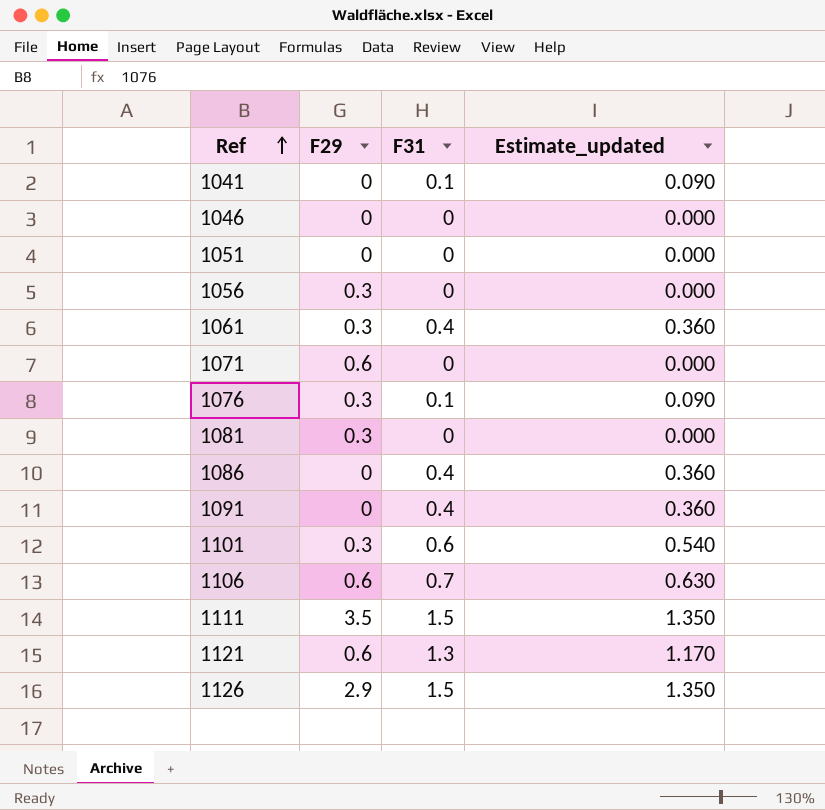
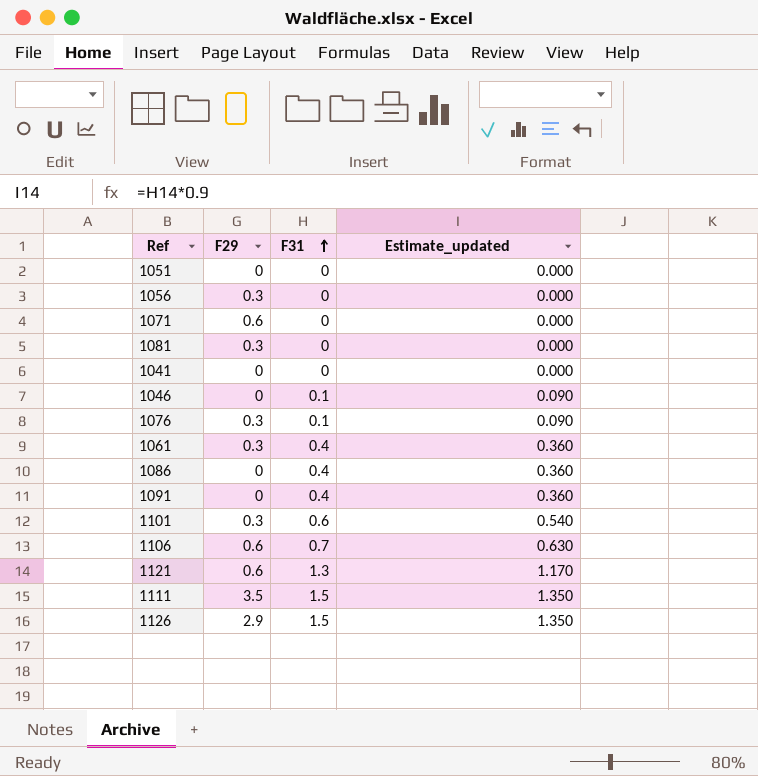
row order: Ref ascending -> F31 ascending
1041 | F31: 0.1 -> 0
1041 | Estimate_updated: 0.090 -> 0.000
1046 | F31: 0 -> 0.1
1046 | Estimate_updated: 0.000 -> 0.090

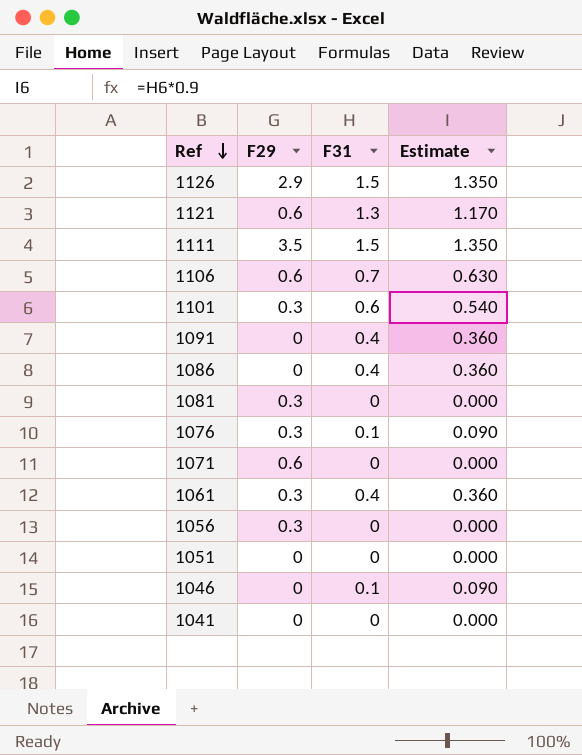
row order: F31 ascending -> Ref descending
column name: Estimate_updated -> Estimate

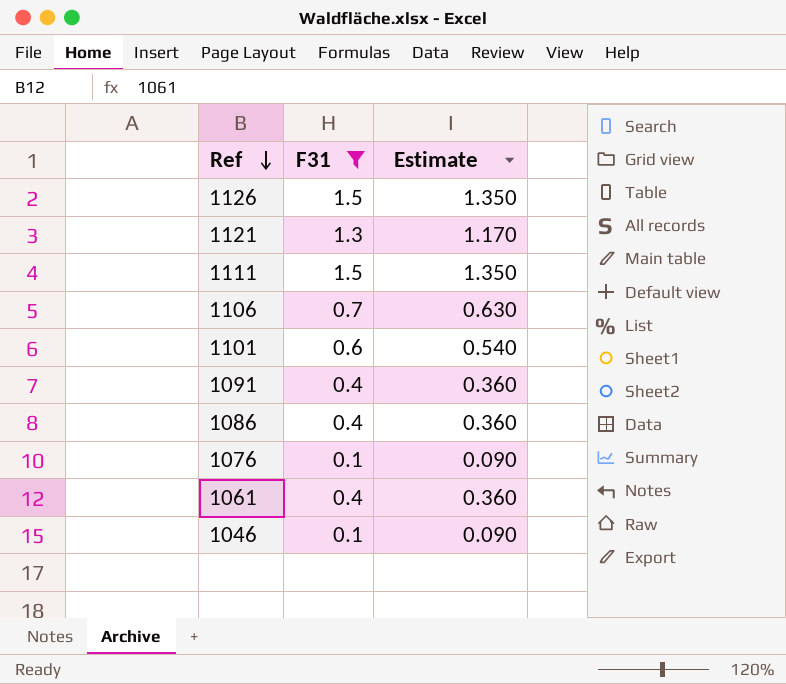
filter: none -> F31 != 0
column F29 | position: 2 -> none

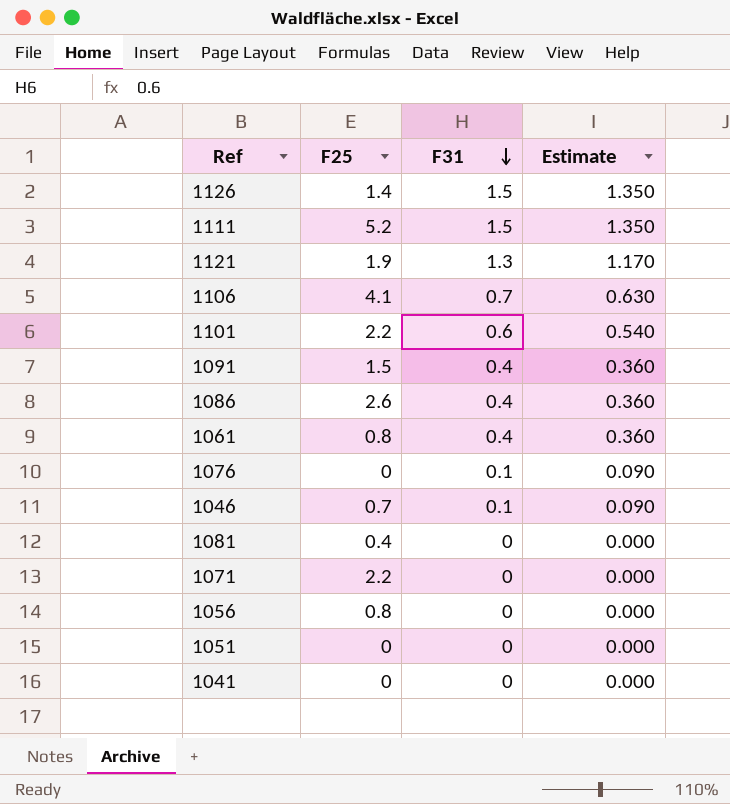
filter: F31 != 0 -> none
row order: Ref descending -> F31 descending
column F25 | position: none -> 2

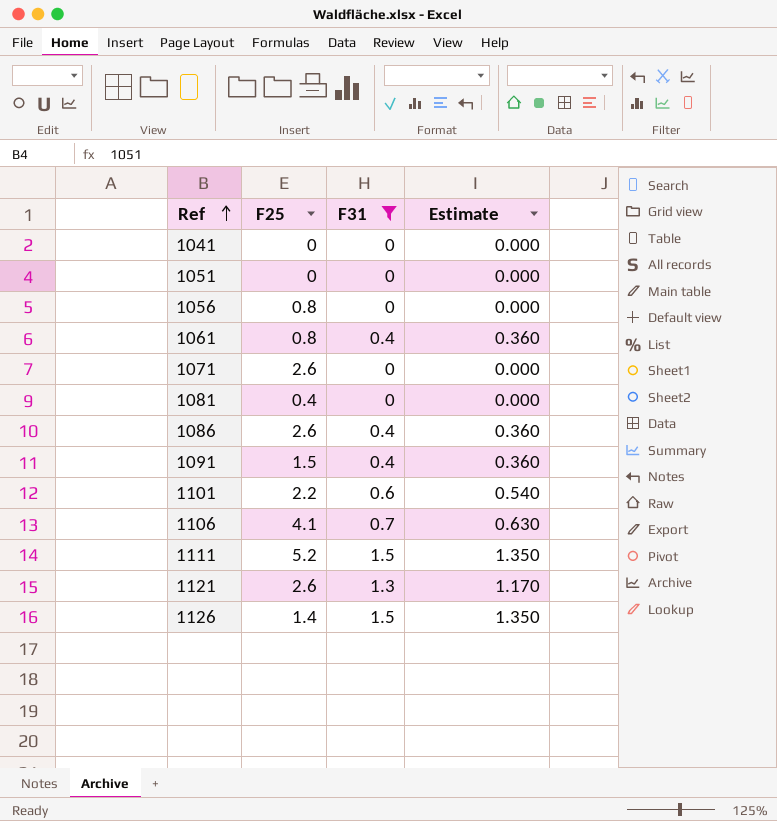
filter: none -> F31 != 0.1
row order: F31 descending -> Ref ascending
1071 | F25: 2.2 -> 2.6
1121 | F25: 1.9 -> 2.6

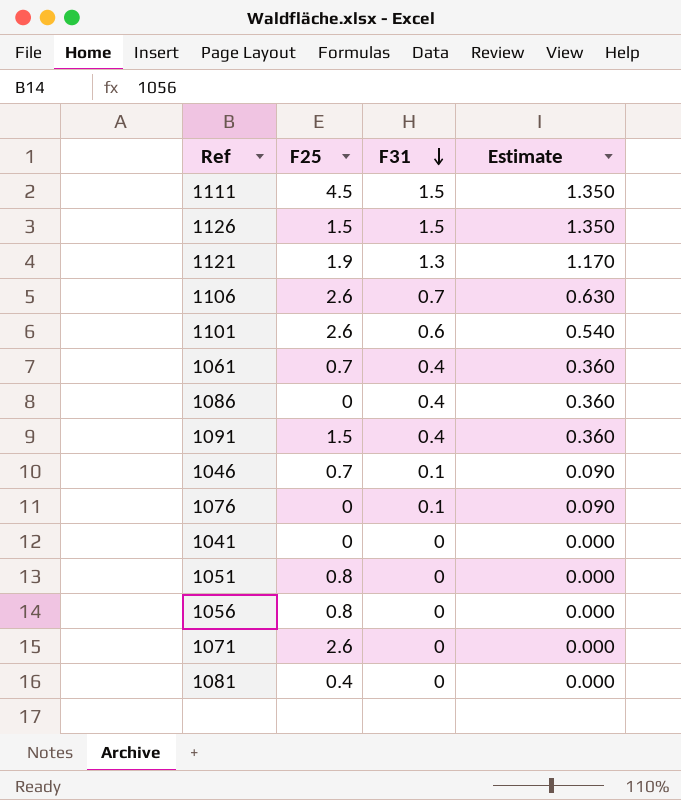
filter: F31 != 0.1 -> none
row order: Ref ascending -> F31 descending
1111 | F25: 5.2 -> 4.5
1126 | F25: 1.4 -> 1.5
1121 | F25: 2.6 -> 1.9
1106 | F25: 4.1 -> 2.6
1101 | F25: 2.2 -> 2.6
1061 | F25: 0.8 -> 0.7
1086 | F25: 2.6 -> 0
1051 | F25: 0 -> 0.8

